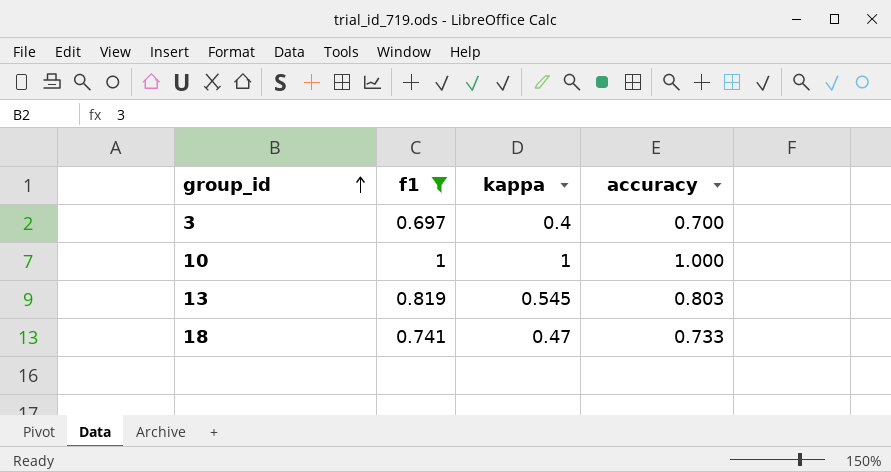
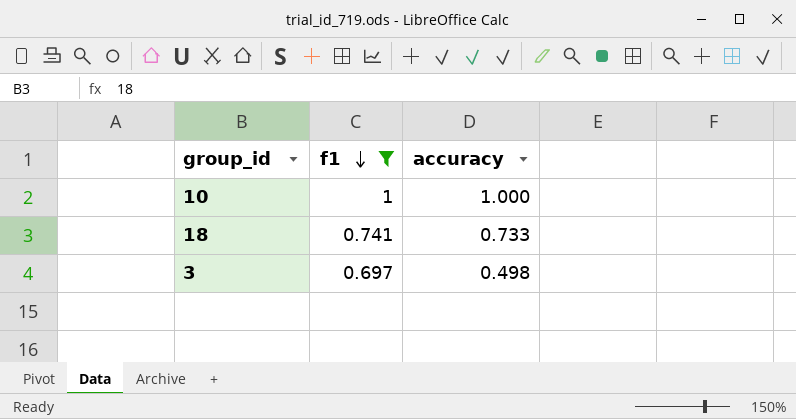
row order: group_id ascending -> f1 descending
column kappa | position: 3 -> none
row 13: 0.819 | 0.545 | 0.803 -> none
3 | accuracy: 0.700 -> 0.498

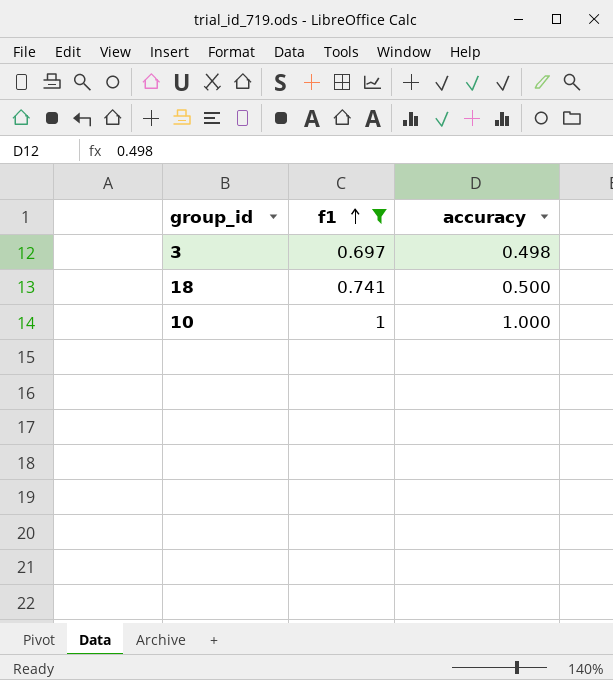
row order: f1 descending -> f1 ascending
18 | accuracy: 0.733 -> 0.500

